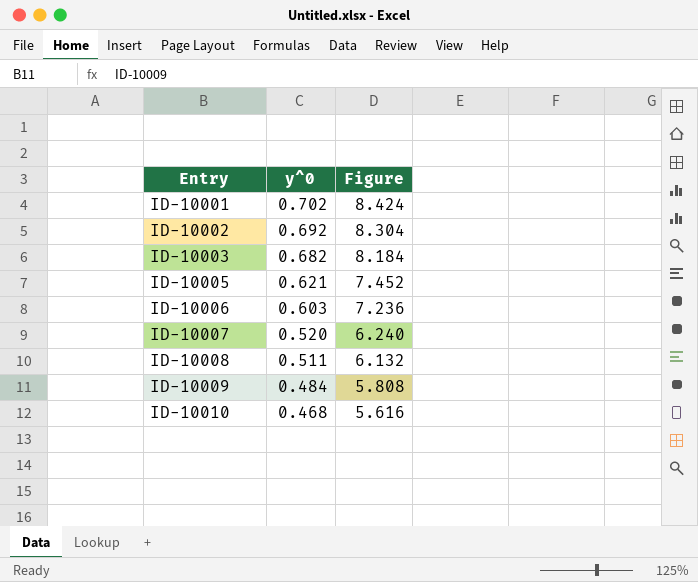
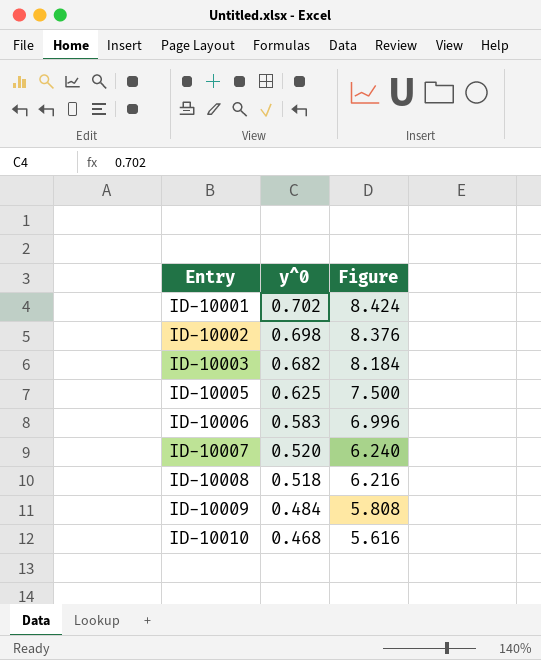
ID-10002 | y^0: 0.692 -> 0.698
ID-10002 | Figure: 8.304 -> 8.376
ID-10005 | y^0: 0.621 -> 0.625
ID-10005 | Figure: 7.452 -> 7.500
ID-10006 | y^0: 0.603 -> 0.583
ID-10006 | Figure: 7.236 -> 6.996
ID-10008 | y^0: 0.511 -> 0.518
ID-10008 | Figure: 6.132 -> 6.216

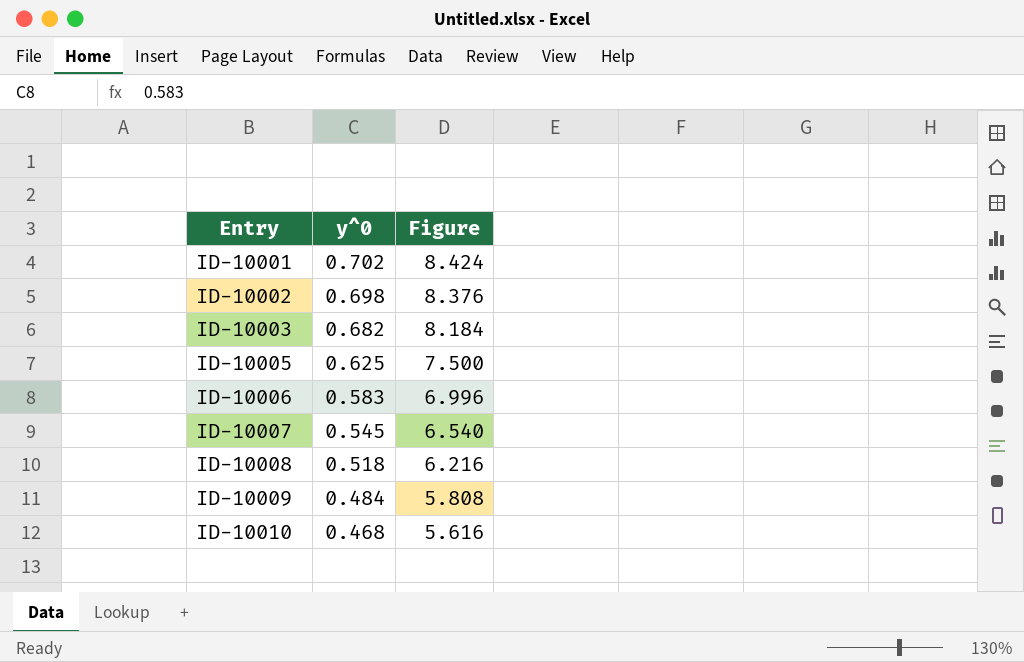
ID-10007 | y^0: 0.520 -> 0.545
ID-10007 | Figure: 6.240 -> 6.540

